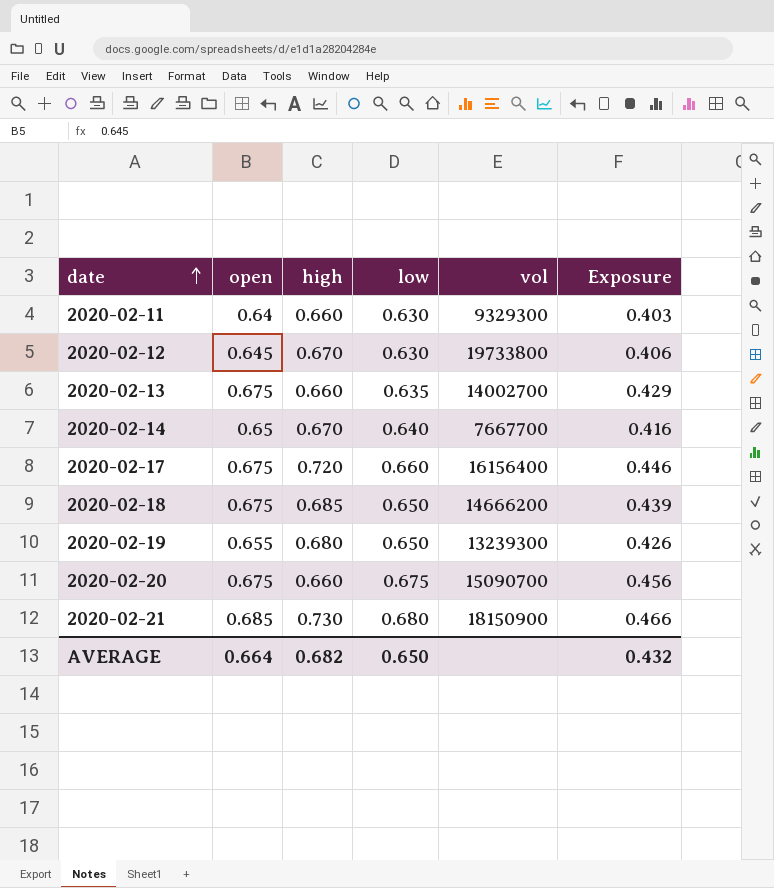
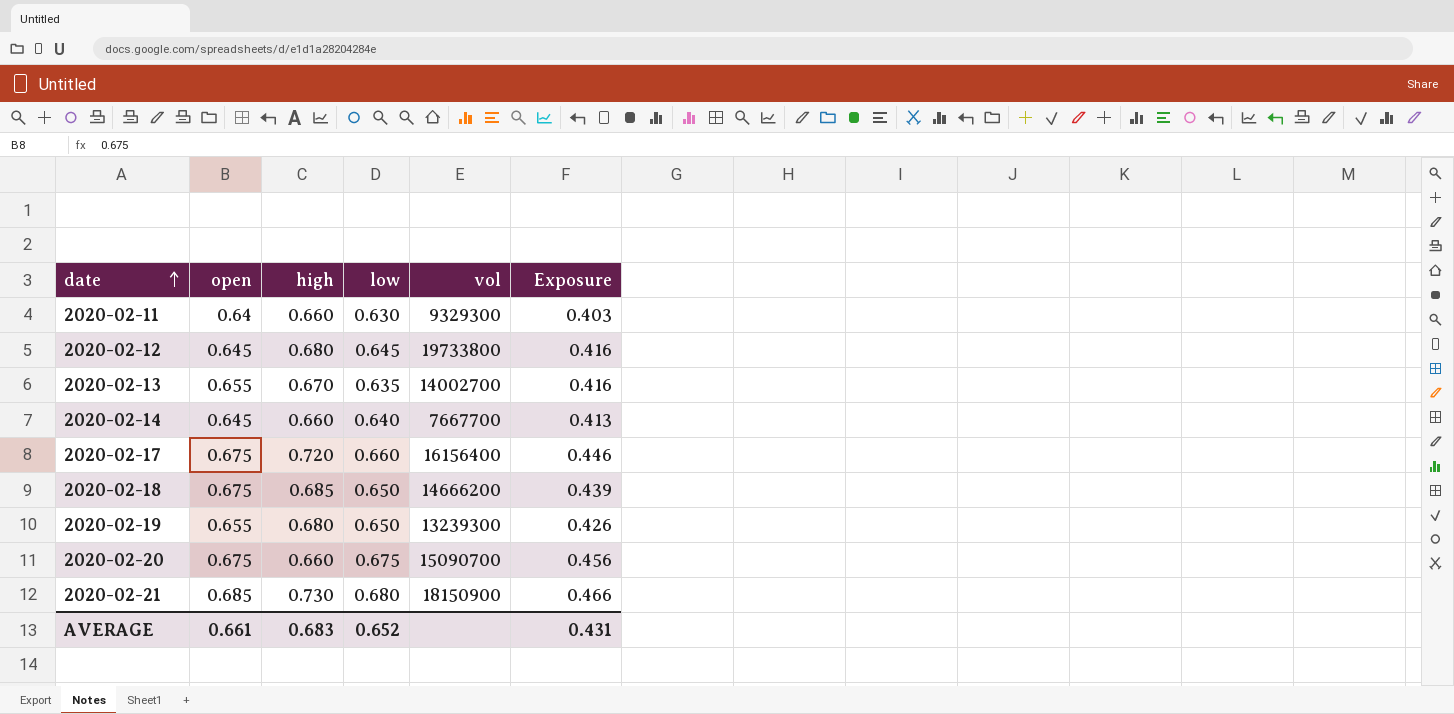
2020-02-12 | high: 0.670 -> 0.680
2020-02-12 | low: 0.630 -> 0.645
2020-02-12 | Exposure: 0.406 -> 0.416
2020-02-13 | open: 0.675 -> 0.655
2020-02-13 | high: 0.660 -> 0.670
2020-02-13 | Exposure: 0.429 -> 0.416
2020-02-14 | open: 0.65 -> 0.645
2020-02-14 | high: 0.670 -> 0.660
2020-02-14 | Exposure: 0.416 -> 0.413
AVERAGE | open: 0.664 -> 0.661
AVERAGE | high: 0.682 -> 0.683
AVERAGE | low: 0.650 -> 0.652
AVERAGE | Exposure: 0.432 -> 0.431

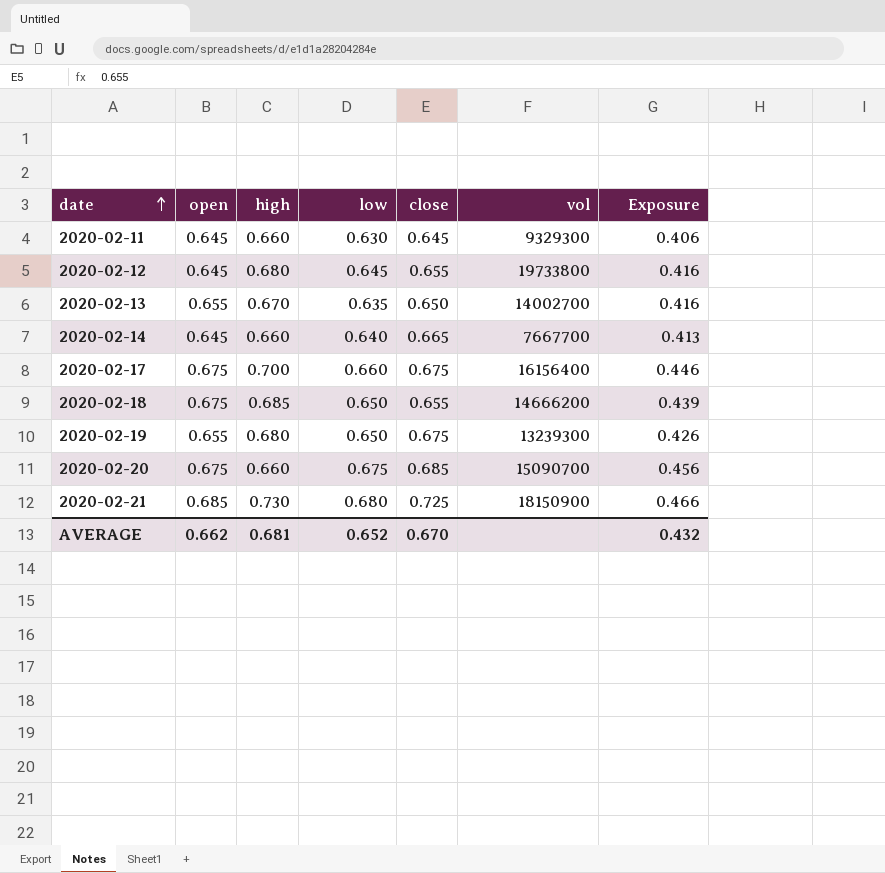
column close | position: none -> 5
2020-02-11 | open: 0.64 -> 0.645
2020-02-11 | Exposure: 0.403 -> 0.406
2020-02-17 | high: 0.720 -> 0.700
AVERAGE | open: 0.661 -> 0.662
AVERAGE | high: 0.683 -> 0.681
AVERAGE | Exposure: 0.431 -> 0.432

